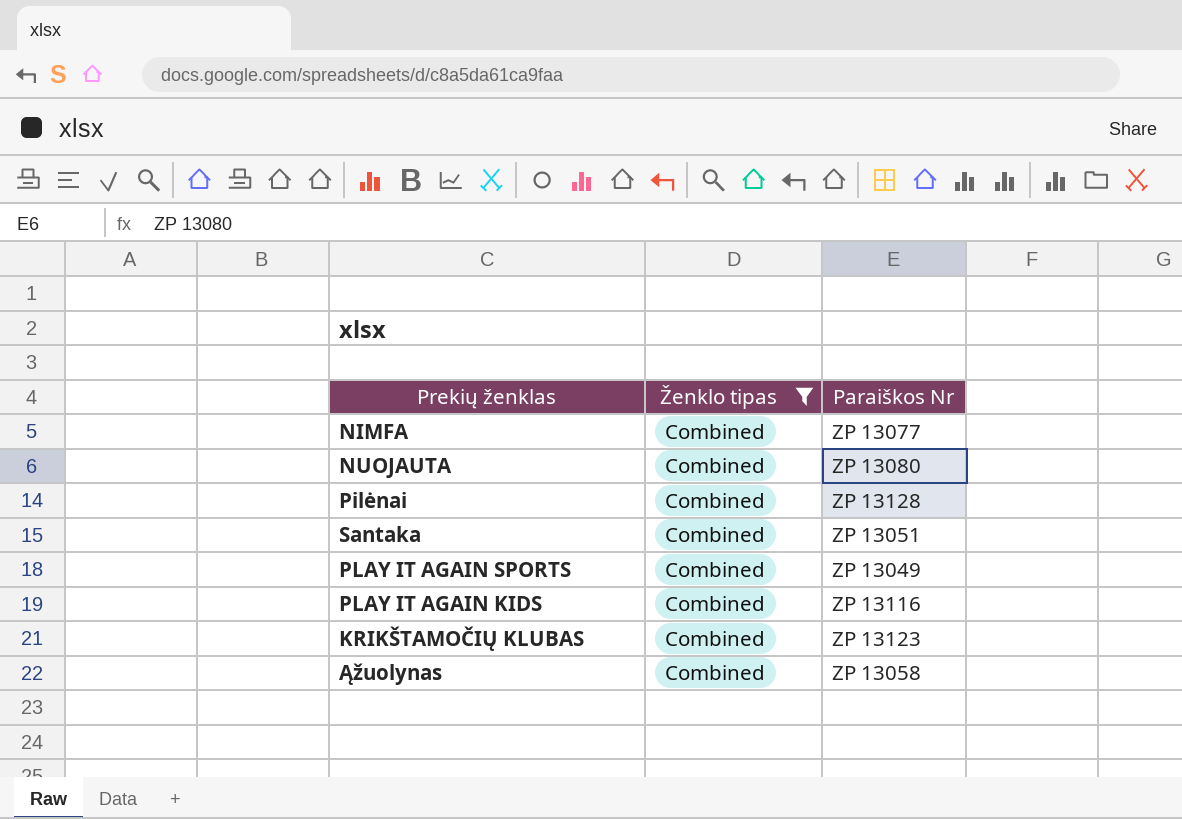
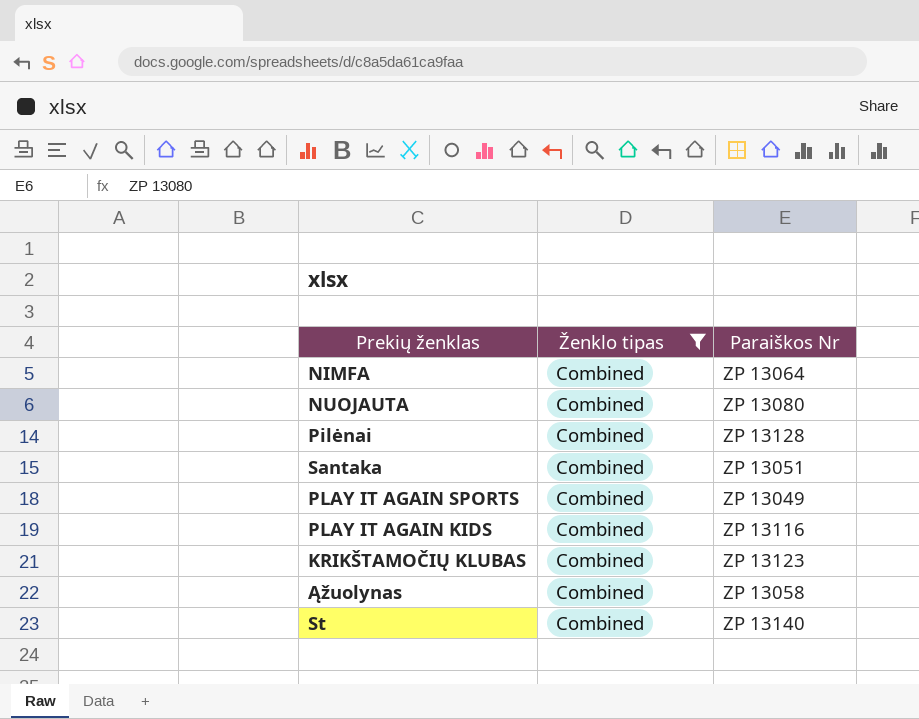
NIMFA | Paraiškos Nr: ZP 13077 -> ZP 13064
row St: none -> Combined | ZP 13140

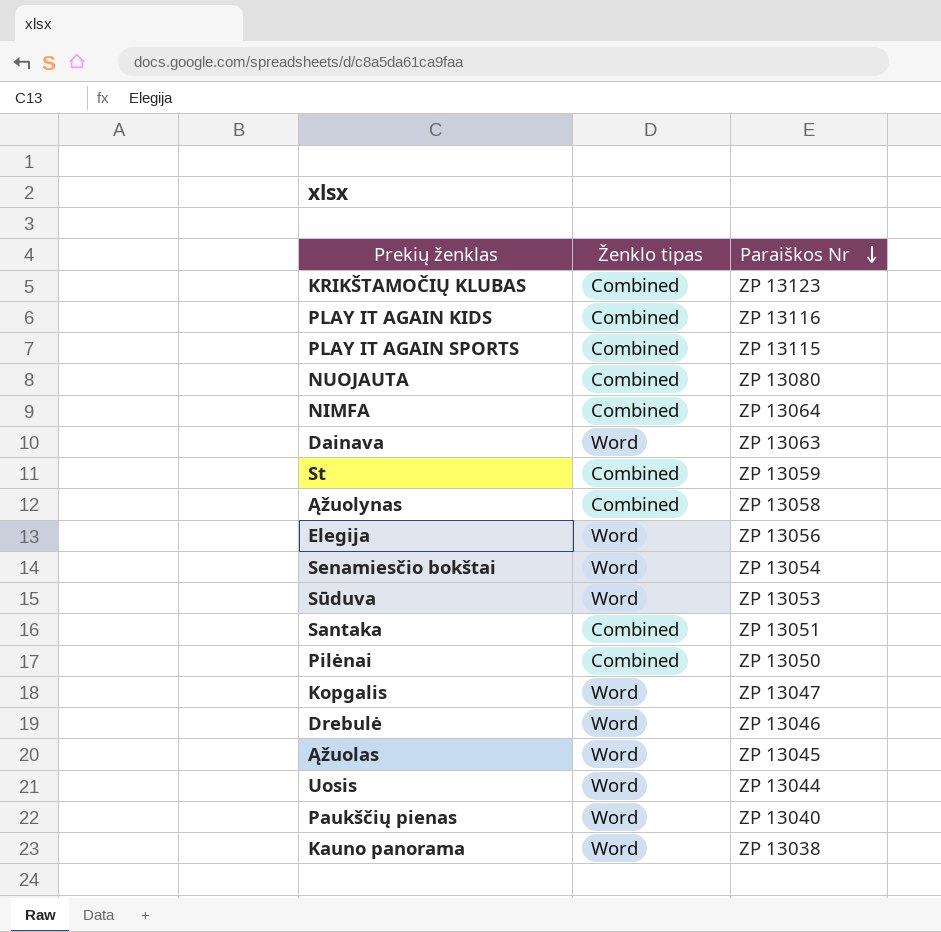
filter: Ženklo tipas = Combined -> none
row order: none -> Paraiškos Nr descending
PLAY IT AGAIN SPORTS | Paraiškos Nr: ZP 13049 -> ZP 13115
St | Paraiškos Nr: ZP 13140 -> ZP 13059
Pilėnai | Paraiškos Nr: ZP 13128 -> ZP 13050

